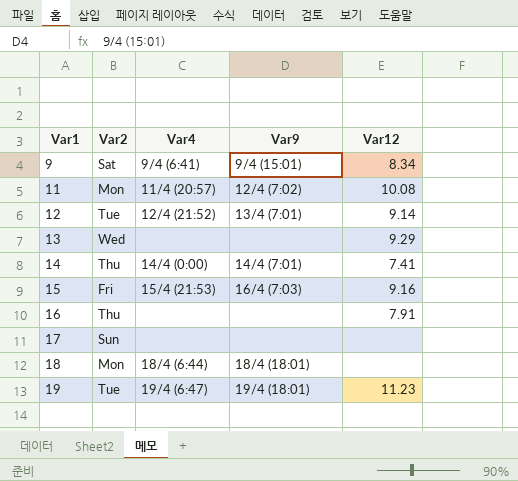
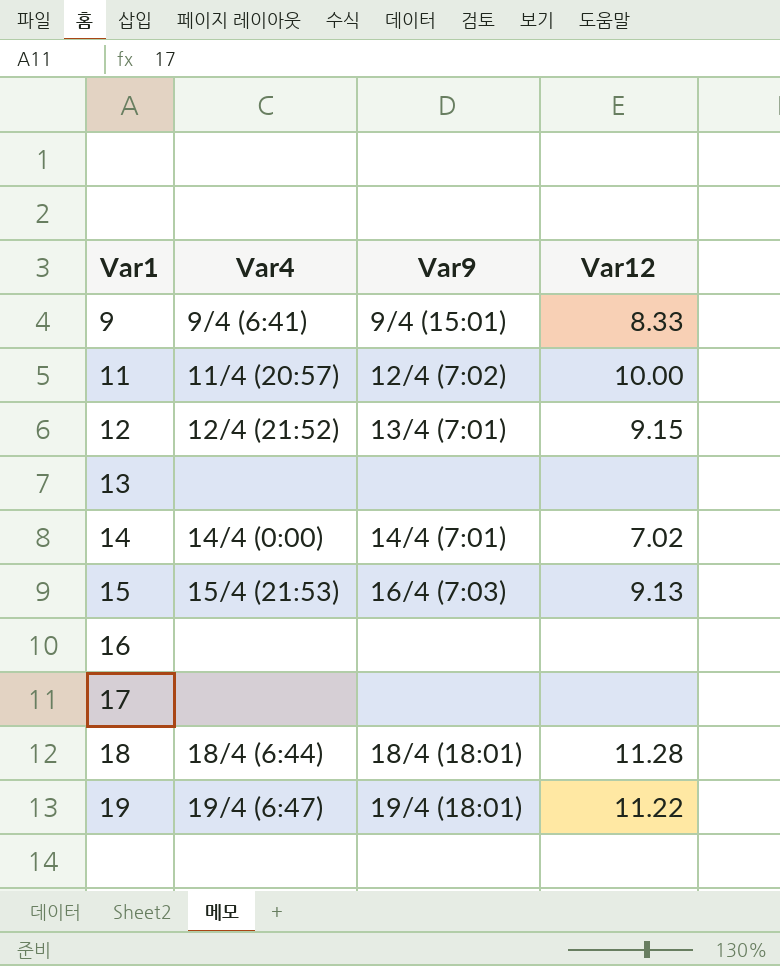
column Var2 | position: 2 -> none
9 | Var12: 8.34 -> 8.33
11 | Var12: 10.08 -> 10.00
12 | Var12: 9.14 -> 9.15
13 | Var12: 9.29 -> none
14 | Var12: 7.41 -> 7.02
15 | Var12: 9.16 -> 9.13
16 | Var12: 7.91 -> none
18 | Var12: none -> 11.28
19 | Var12: 11.23 -> 11.22

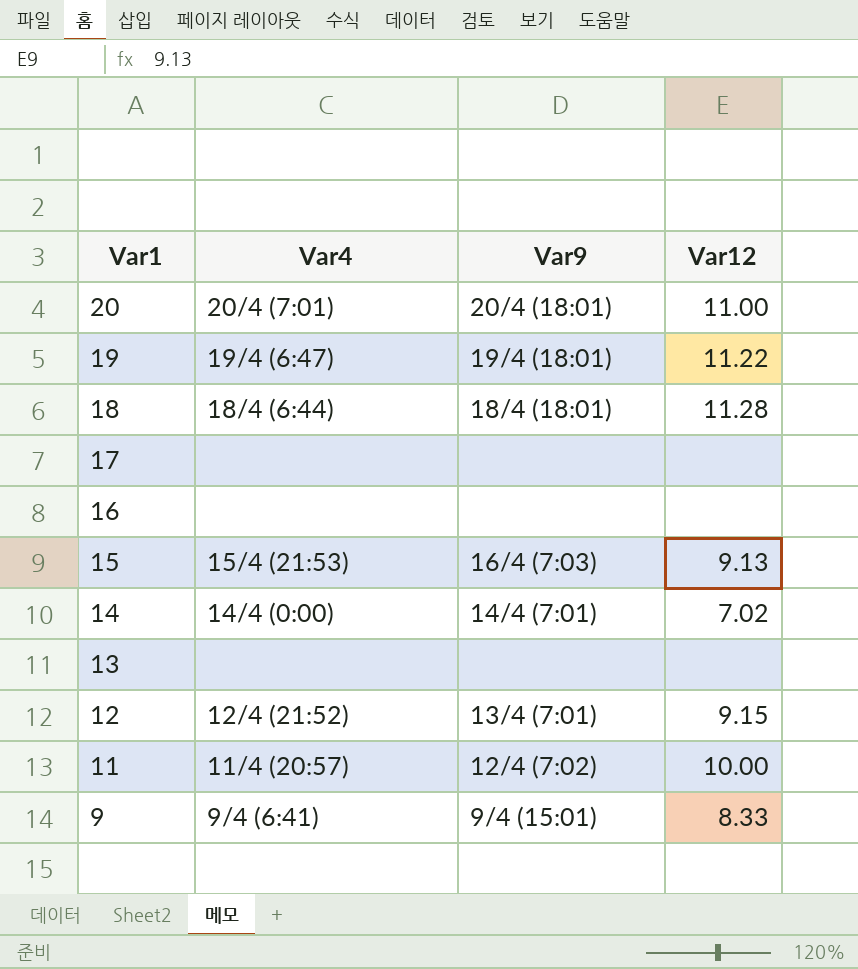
row order: Var1 ascending -> Var1 descending
row 20: none -> 20/4 (7:01) | 20/4 (18:01) | 11.00

